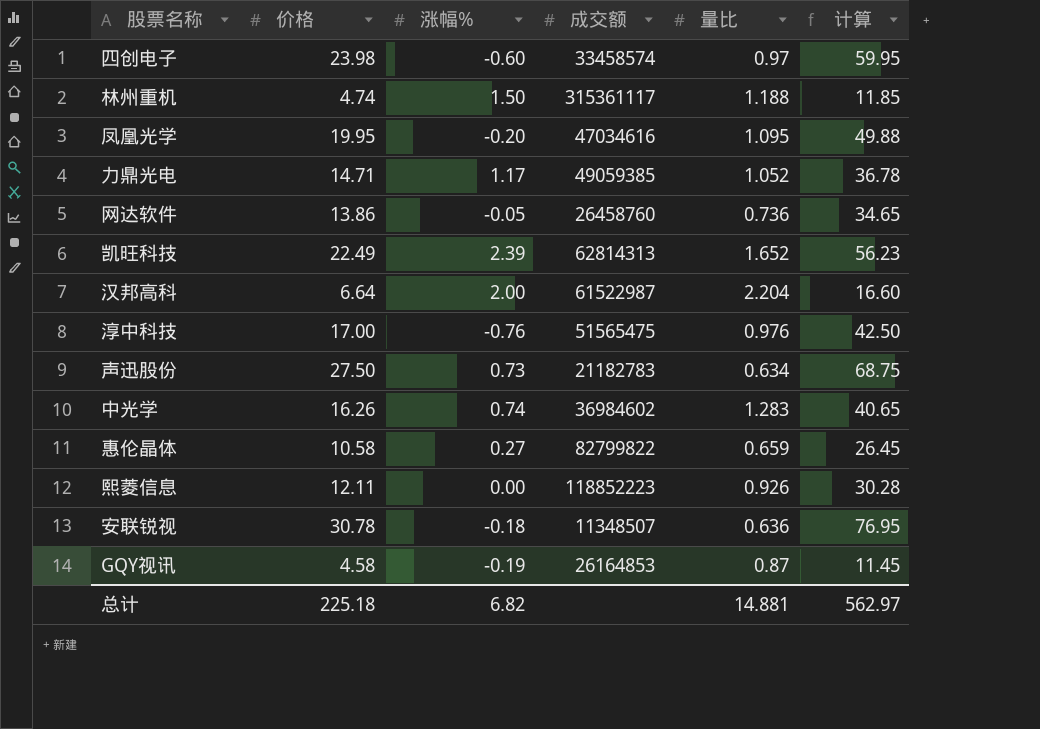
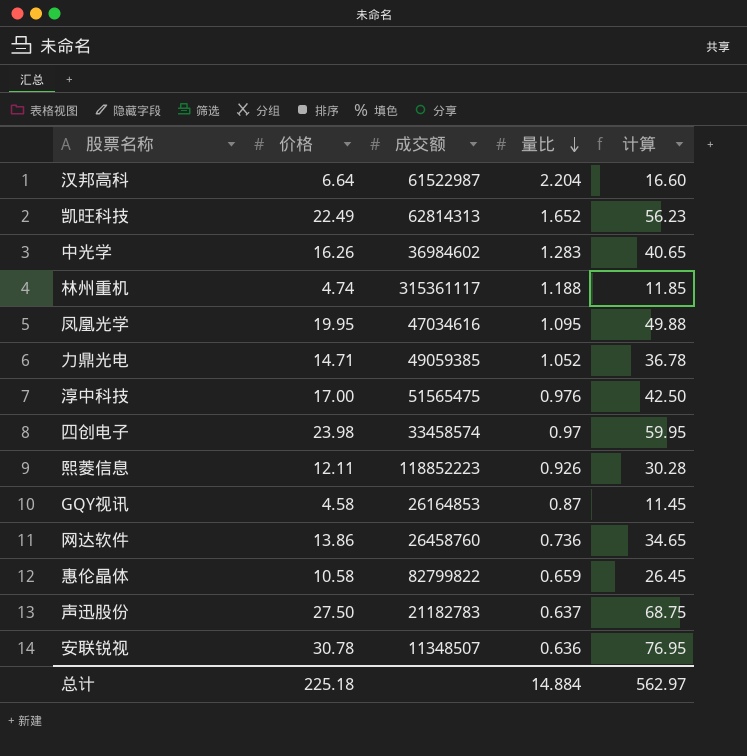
row order: none -> 量比 descending
column 涨幅% | position: 3 -> none
声迅股份 | 量比: 0.634 -> 0.637
总计 | 量比: 14.881 -> 14.884

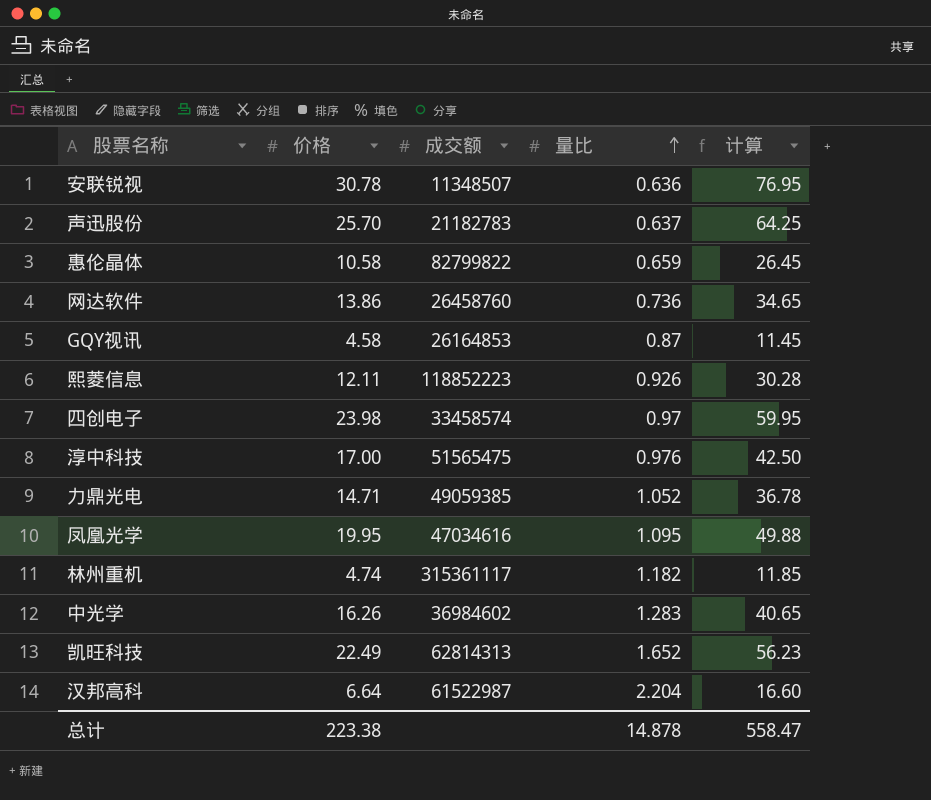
row order: 量比 descending -> 量比 ascending
声迅股份 | 价格: 27.50 -> 25.70
声迅股份 | 计算: 68.75 -> 64.25
林州重机 | 量比: 1.188 -> 1.182
总计 | 价格: 225.18 -> 223.38
总计 | 量比: 14.884 -> 14.878
总计 | 计算: 562.97 -> 558.47

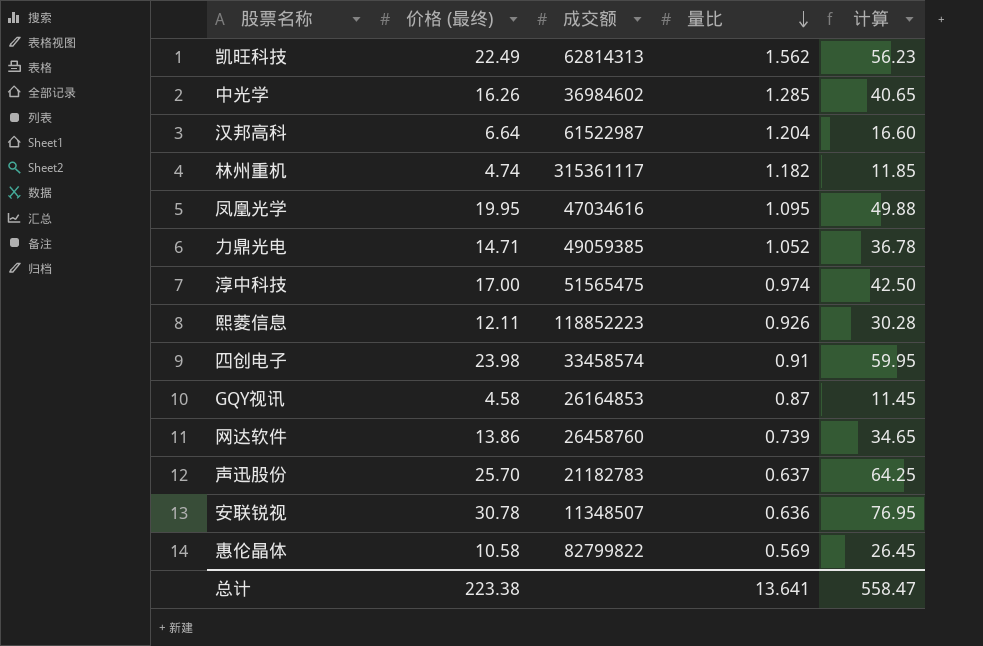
row order: 量比 ascending -> 量比 descending
column name: 价格 -> 价格 (最终)
凯旺科技 | 量比: 1.652 -> 1.562
中光学 | 量比: 1.283 -> 1.285
汉邦高科 | 量比: 2.204 -> 1.204
淳中科技 | 量比: 0.976 -> 0.974
四创电子 | 量比: 0.97 -> 0.91
网达软件 | 量比: 0.736 -> 0.739
惠伦晶体 | 量比: 0.659 -> 0.569
总计 | 量比: 14.878 -> 13.641

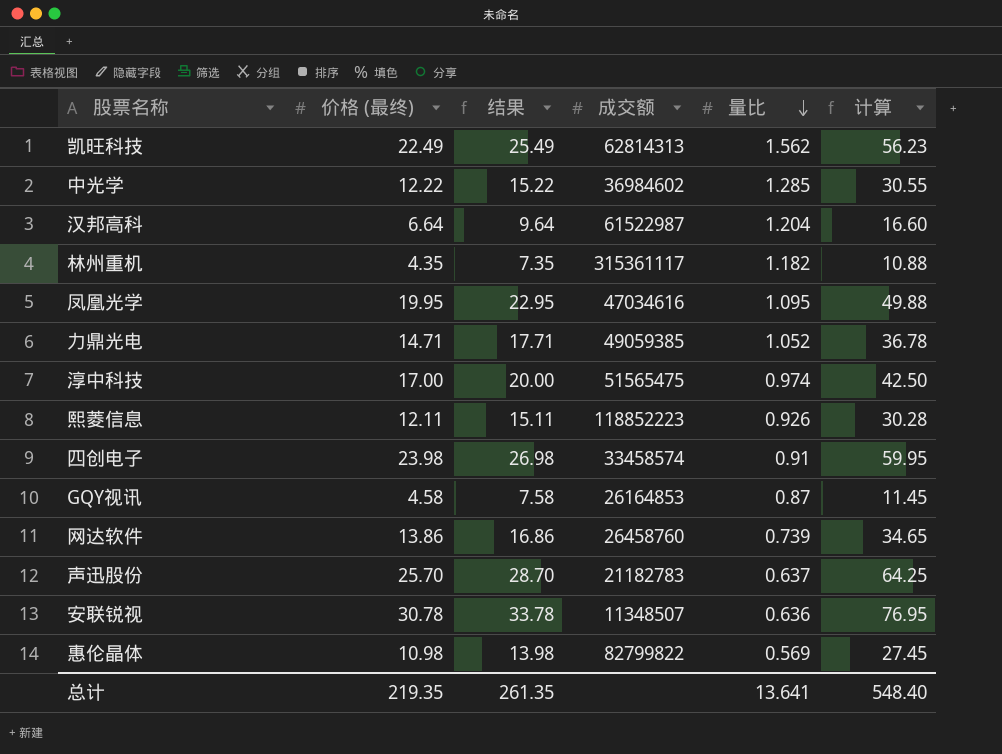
column 结果 | formula: none -> [价格 (最终)] + 3
中光学 | 价格 (最终): 16.26 -> 12.22
中光学 | 计算: 40.65 -> 30.55
林州重机 | 价格 (最终): 4.74 -> 4.35
林州重机 | 计算: 11.85 -> 10.88
惠伦晶体 | 价格 (最终): 10.58 -> 10.98
惠伦晶体 | 计算: 26.45 -> 27.45
总计 | 价格 (最终): 223.38 -> 219.35
总计 | 计算: 558.47 -> 548.40

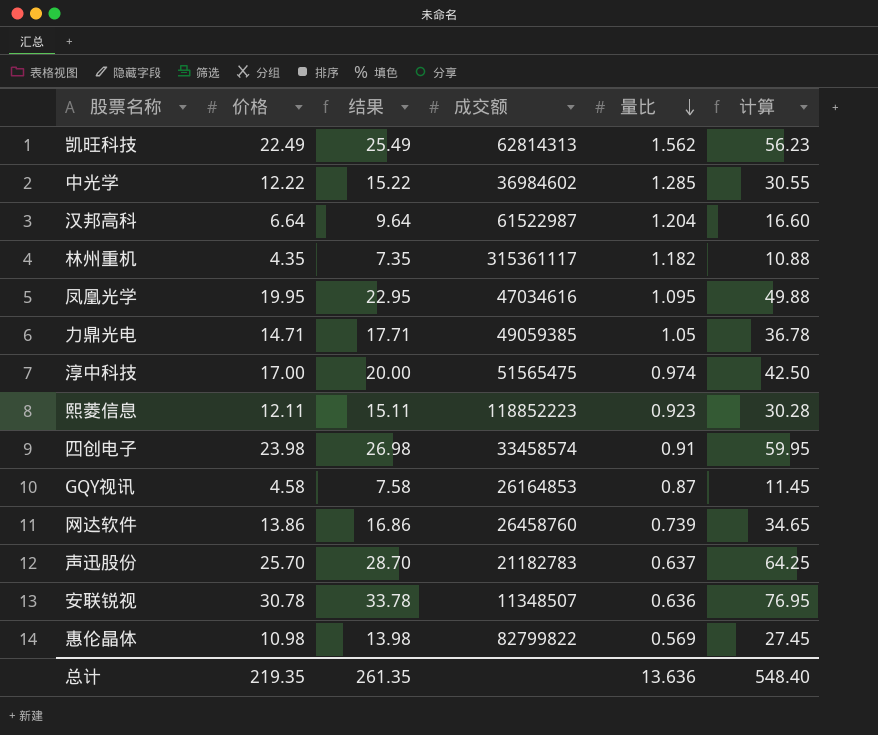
column name: 价格 (最终) -> 价格
力鼎光电 | 量比: 1.052 -> 1.05
熙菱信息 | 量比: 0.926 -> 0.923
总计 | 量比: 13.641 -> 13.636

